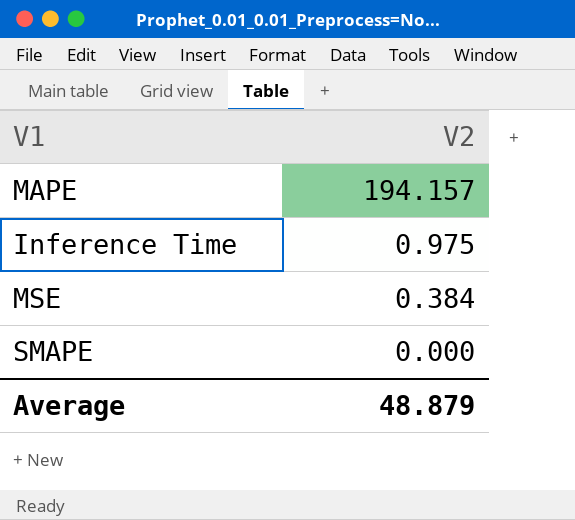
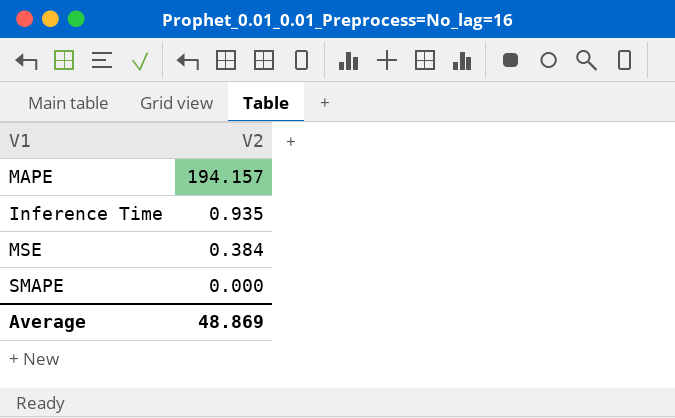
Inference Time | V2: 0.975 -> 0.935
Average | V2: 48.879 -> 48.869

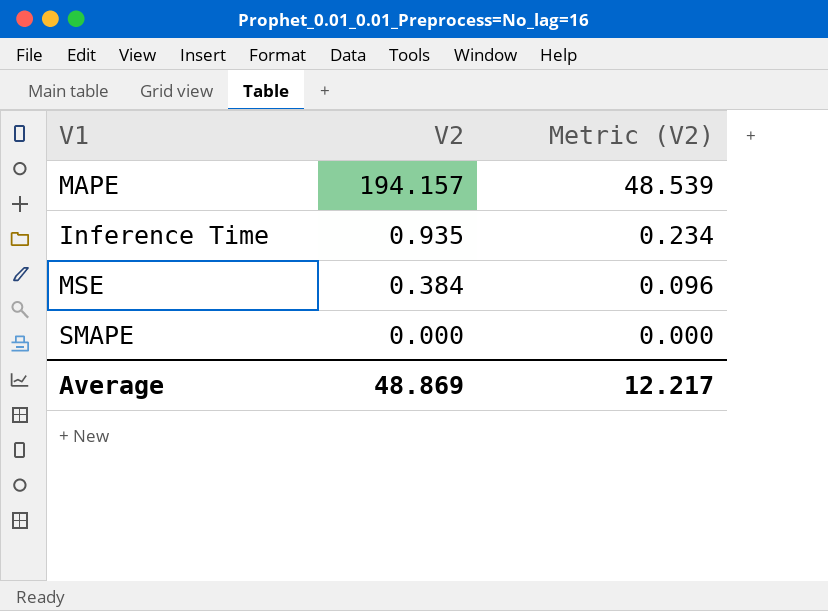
column Metric (V2) | formula: none -> [V2] * 0.25

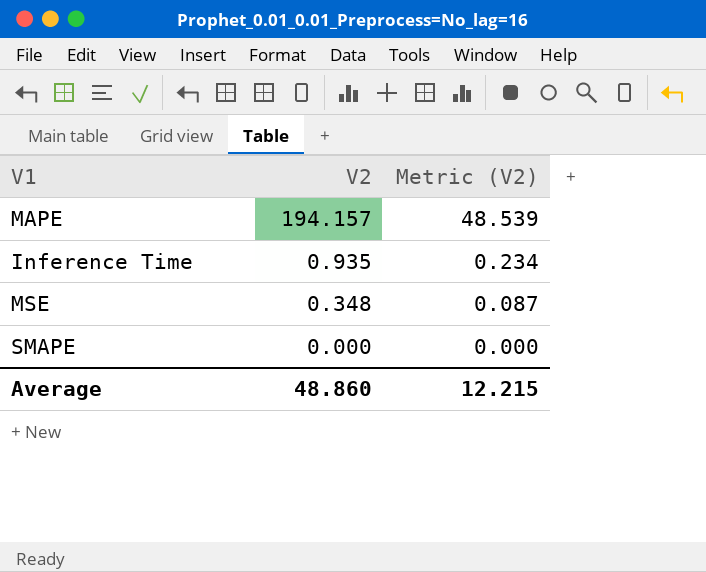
MSE | V2: 0.384 -> 0.348
MSE | Metric (V2): 0.096 -> 0.087
Average | V2: 48.869 -> 48.860
Average | Metric (V2): 12.217 -> 12.215

